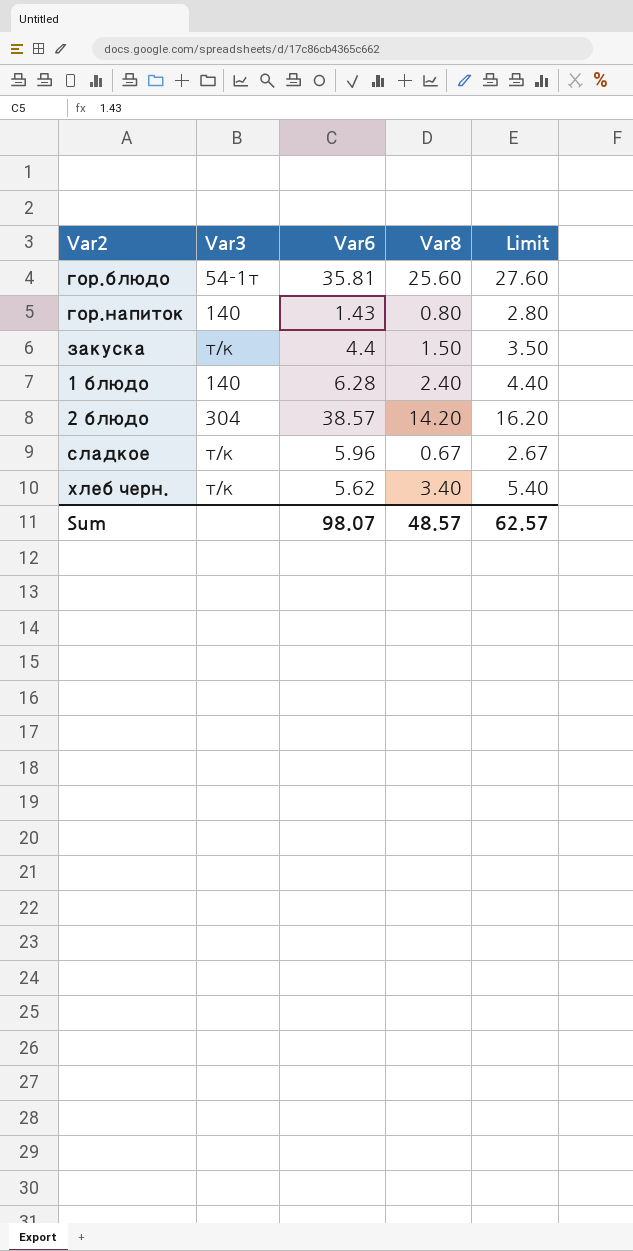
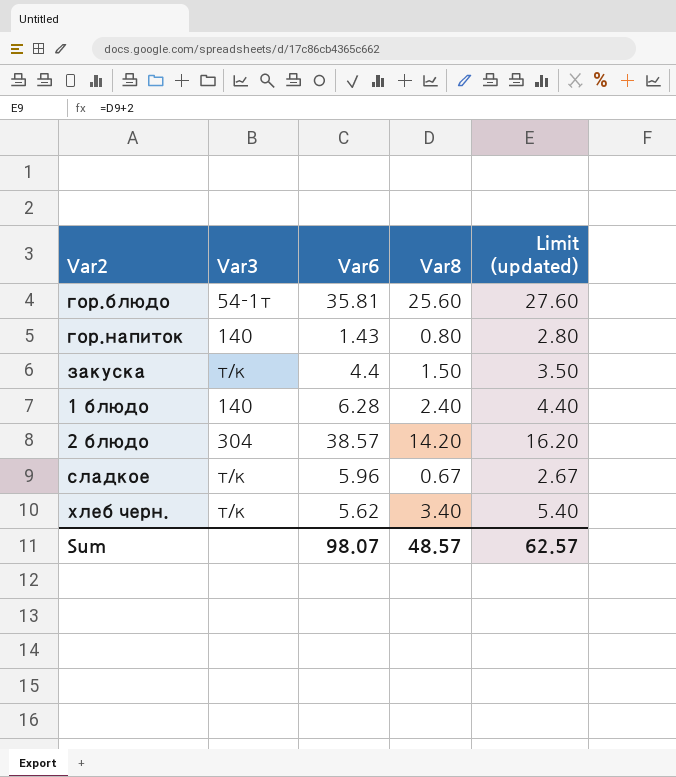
column name: Limit -> Limit (updated)

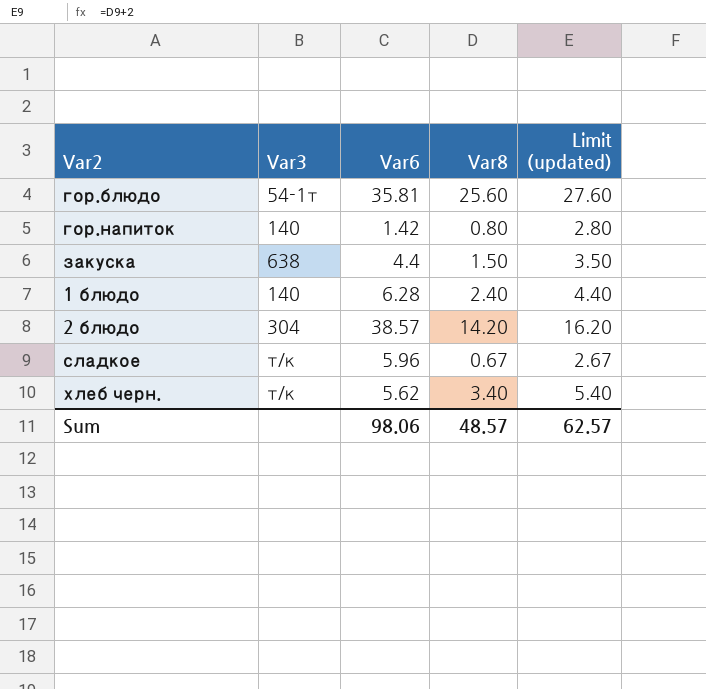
гор.напиток | Var6: 1.43 -> 1.42
закуска | Var3: т/к -> 638
Sum | Var6: 98.07 -> 98.06

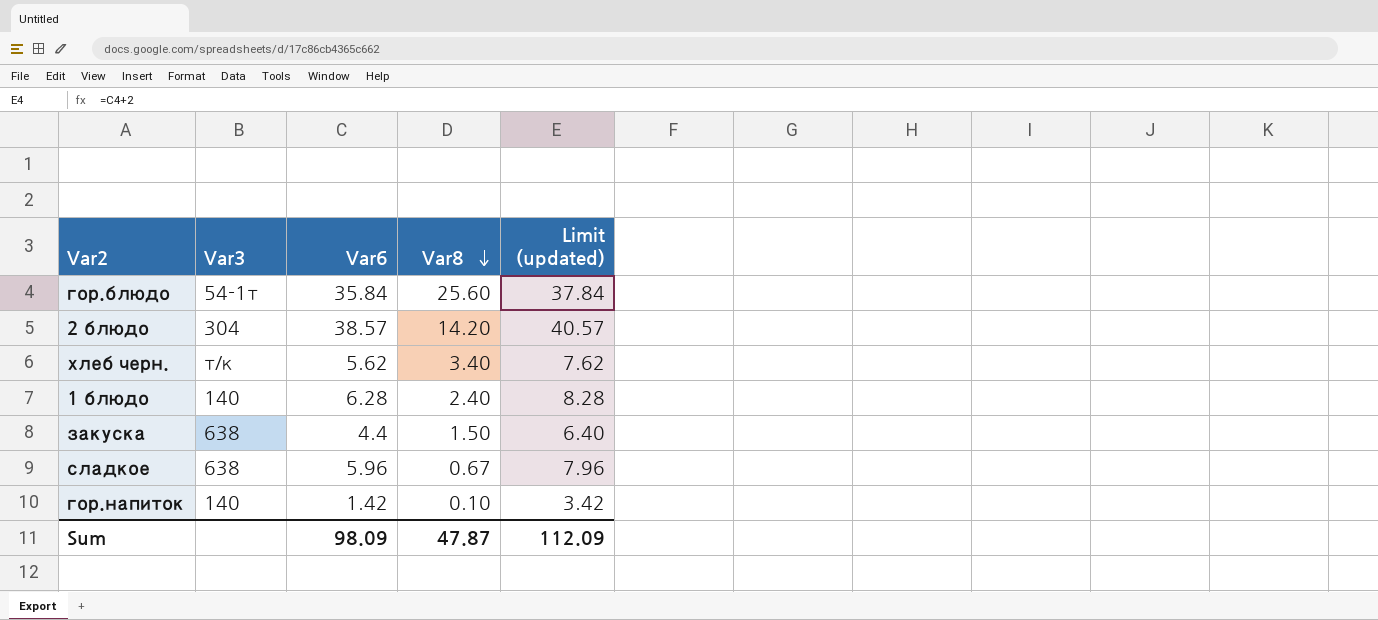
row order: none -> Var8 descending
column Limit (updated) | formula: [Var8] + 2 -> [Var6] + 2
гор.блюдо | Var6: 35.81 -> 35.84
сладкое | Var3: т/к -> 638
гор.напиток | Var8: 0.80 -> 0.10
Sum | Var6: 98.06 -> 98.09
Sum | Var8: 48.57 -> 47.87
Sum | Limit (updated): 62.57 -> 112.09

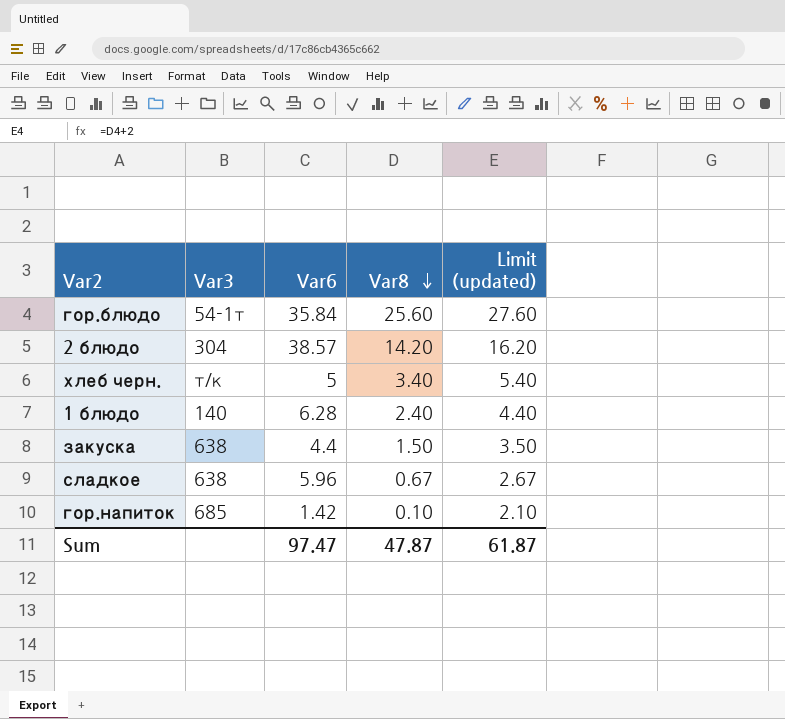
column Limit (updated) | formula: [Var6] + 2 -> [Var8] + 2
хлеб черн. | Var6: 5.62 -> 5
гор.напиток | Var3: 140 -> 685
Sum | Var6: 98.09 -> 97.47
Sum | Limit (updated): 112.09 -> 61.87

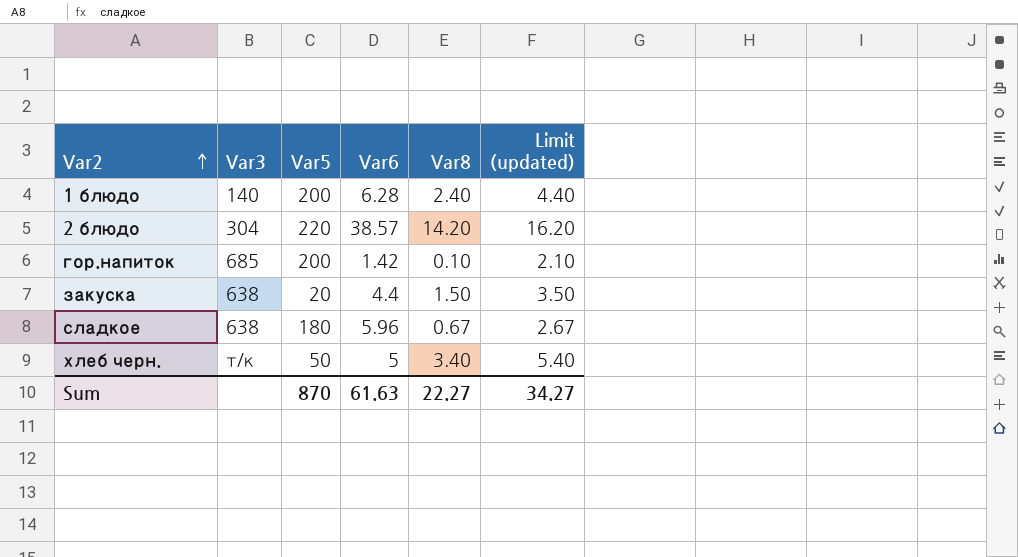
row order: Var8 descending -> Var2 ascending
column Var5 | position: none -> 3
row гор.блюдо: 54-1т | 35.84 | 25.60 | 27.60 -> none
Sum | Var6: 97.47 -> 61.63
Sum | Var8: 47.87 -> 22.27
Sum | Limit (updated): 61.87 -> 34.27

